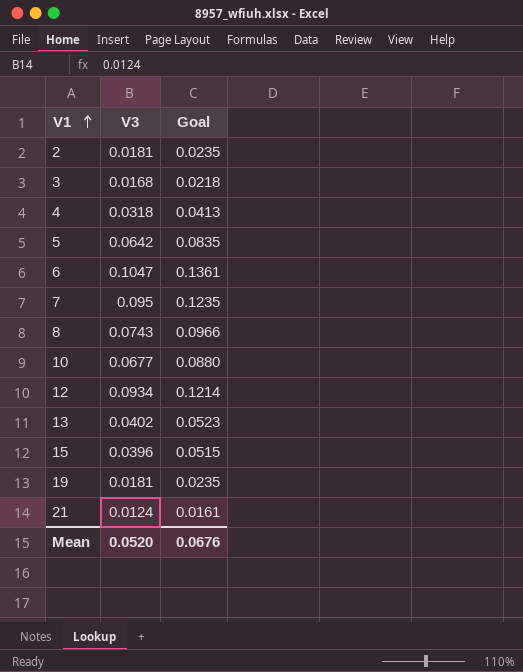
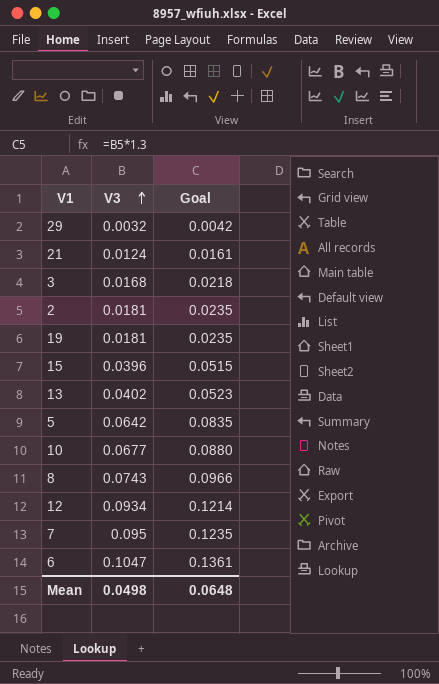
row order: V1 ascending -> V3 ascending
row 4: 0.0318 | 0.0413 -> none
row 29: none -> 0.0032 | 0.0042
Mean | V3: 0.0520 -> 0.0498
Mean | Goal: 0.0676 -> 0.0648

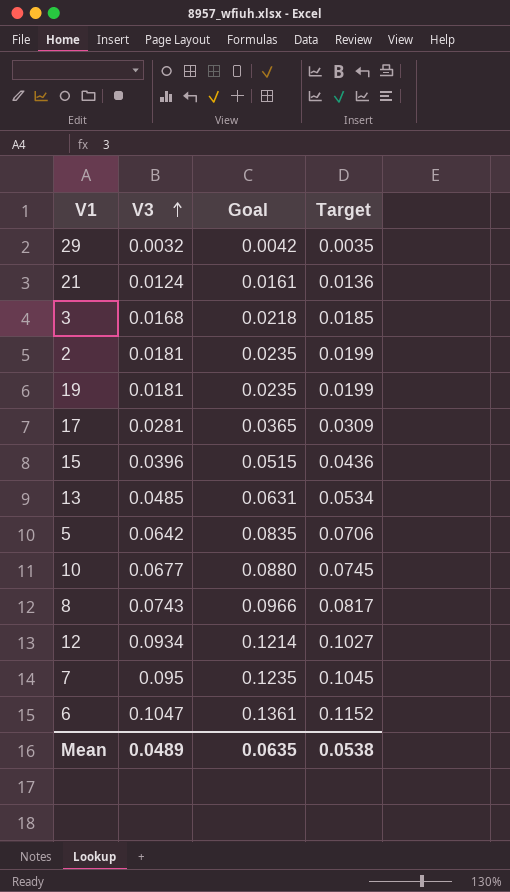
column Target | formula: none -> [V3] * 1.1
row 17: none -> 0.0281 | 0.0365 | 0.0309
13 | V3: 0.0402 -> 0.0485
13 | Goal: 0.0523 -> 0.0631
Mean | V3: 0.0498 -> 0.0489
Mean | Goal: 0.0648 -> 0.0635

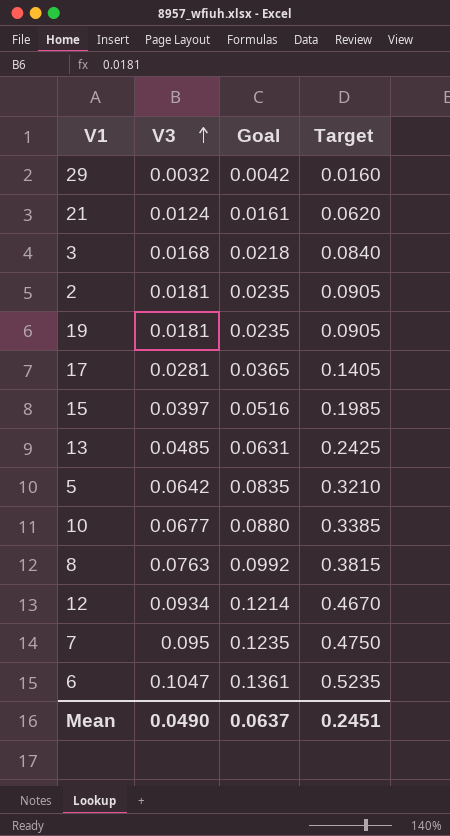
column Target | formula: [V3] * 1.1 -> [V3] * 5
15 | V3: 0.0396 -> 0.0397
15 | Goal: 0.0515 -> 0.0516
8 | V3: 0.0743 -> 0.0763
8 | Goal: 0.0966 -> 0.0992
Mean | V3: 0.0489 -> 0.0490
Mean | Goal: 0.0635 -> 0.0637
Mean | Target: 0.0538 -> 0.2451

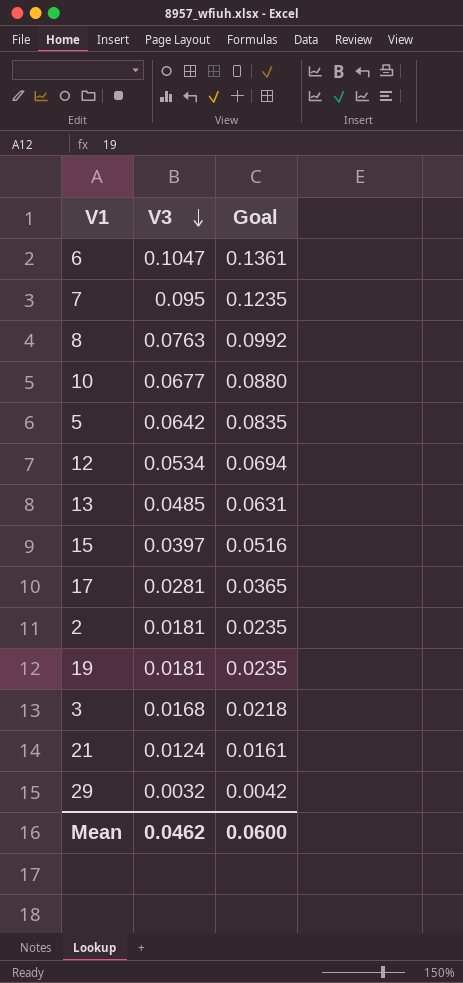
row order: V3 ascending -> V3 descending
column Target | formula: [V3] * 5 -> none
12 | V3: 0.0934 -> 0.0534
12 | Goal: 0.1214 -> 0.0694
Mean | V3: 0.0490 -> 0.0462
Mean | Goal: 0.0637 -> 0.0600

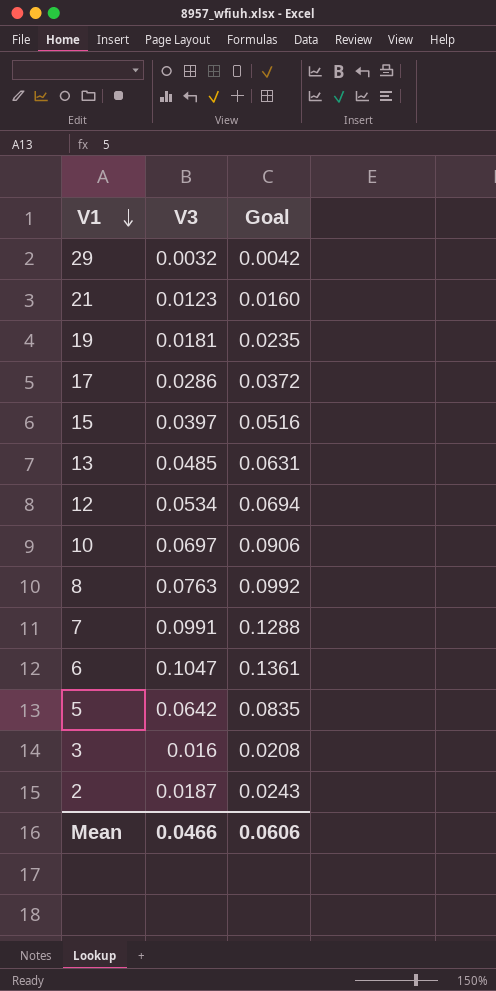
row order: V3 descending -> V1 descending
21 | V3: 0.0124 -> 0.0123
21 | Goal: 0.0161 -> 0.0160
17 | V3: 0.0281 -> 0.0286
17 | Goal: 0.0365 -> 0.0372
10 | V3: 0.0677 -> 0.0697
10 | Goal: 0.0880 -> 0.0906
7 | V3: 0.095 -> 0.0991
7 | Goal: 0.1235 -> 0.1288
3 | V3: 0.0168 -> 0.016
3 | Goal: 0.0218 -> 0.0208
2 | V3: 0.0181 -> 0.0187
2 | Goal: 0.0235 -> 0.0243
Mean | V3: 0.0462 -> 0.0466
Mean | Goal: 0.0600 -> 0.0606

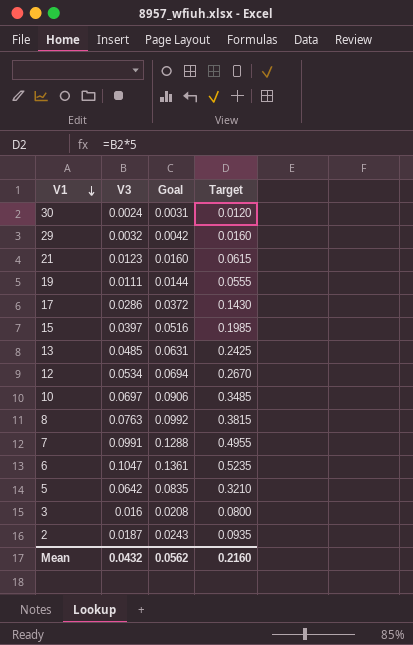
column Target | formula: none -> [V3] * 5
row 30: none -> 0.0024 | 0.0031 | 0.0120
19 | V3: 0.0181 -> 0.0111
19 | Goal: 0.0235 -> 0.0144
Mean | V3: 0.0466 -> 0.0432
Mean | Goal: 0.0606 -> 0.0562

